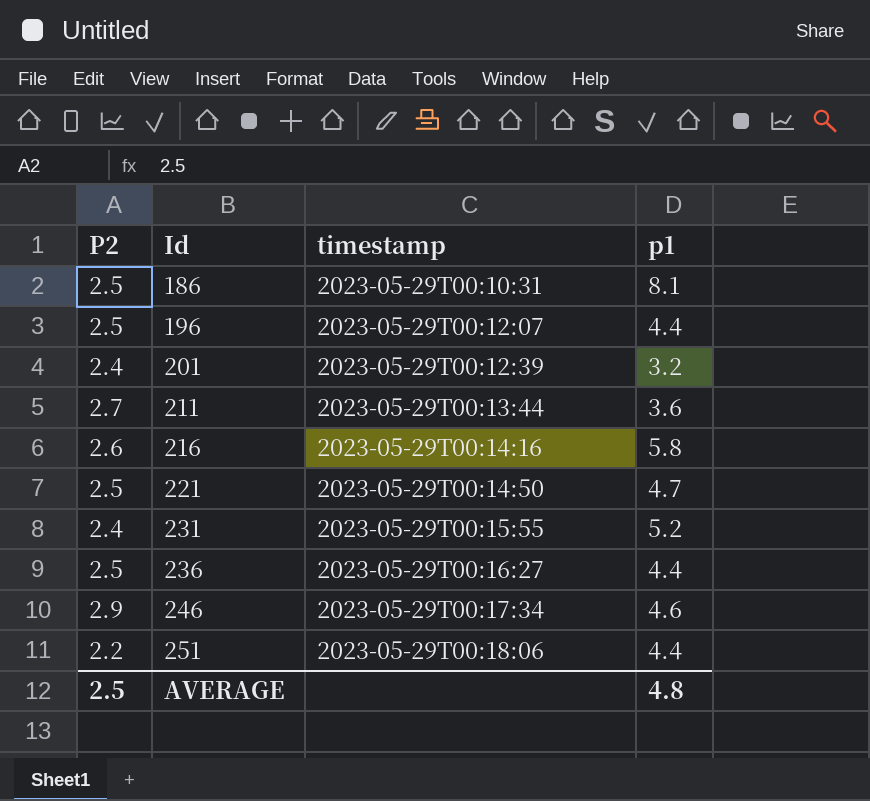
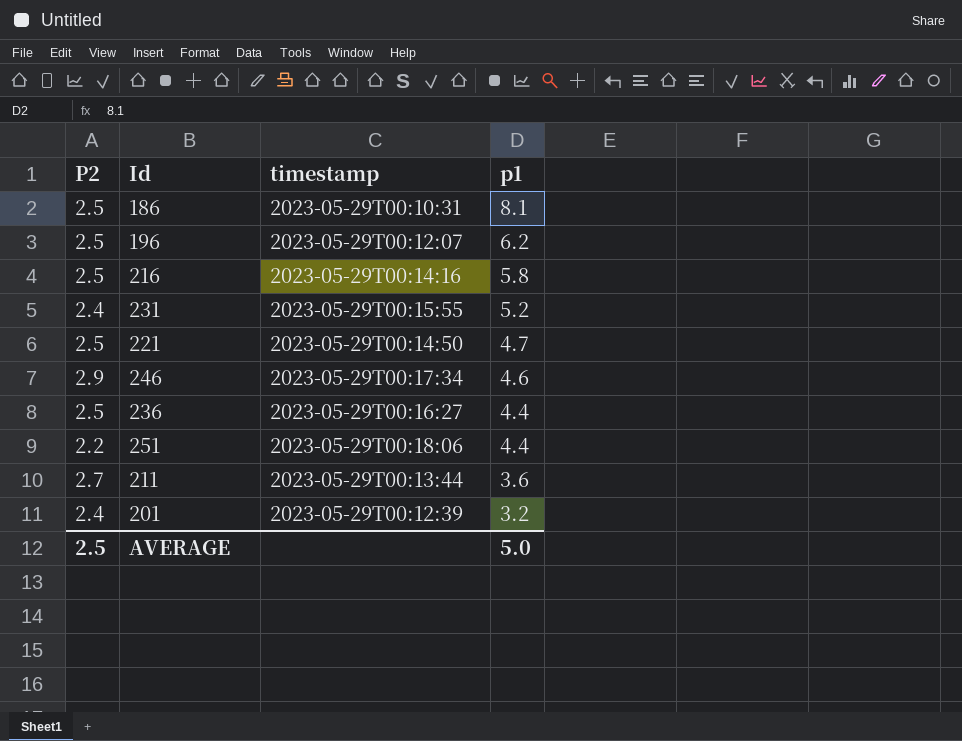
row order: Id ascending -> p1 descending
196 | p1: 4.4 -> 6.2
216 | P2: 2.6 -> 2.5
AVERAGE | p1: 4.8 -> 5.0

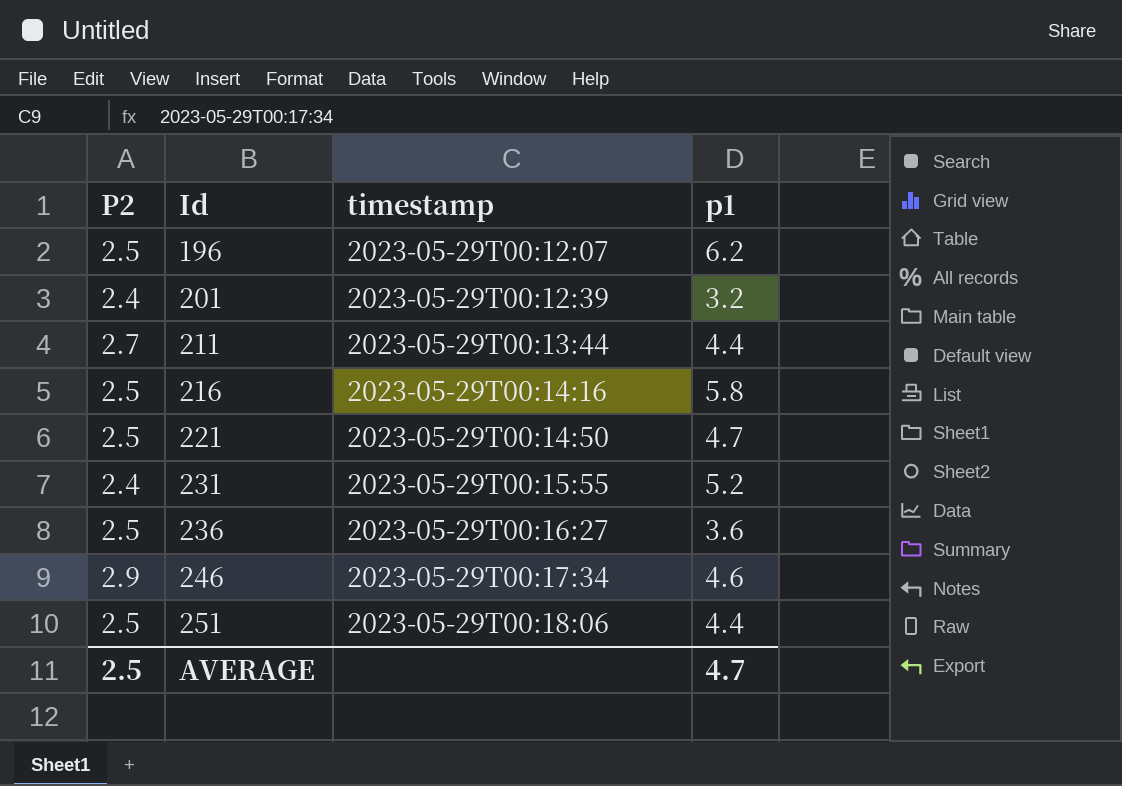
row order: p1 descending -> Id ascending
row 186: 2.5 | 2023-05-29T00:10:31 | 8.1 -> none
211 | p1: 3.6 -> 4.4
236 | p1: 4.4 -> 3.6
251 | P2: 2.2 -> 2.5
AVERAGE | p1: 5.0 -> 4.7

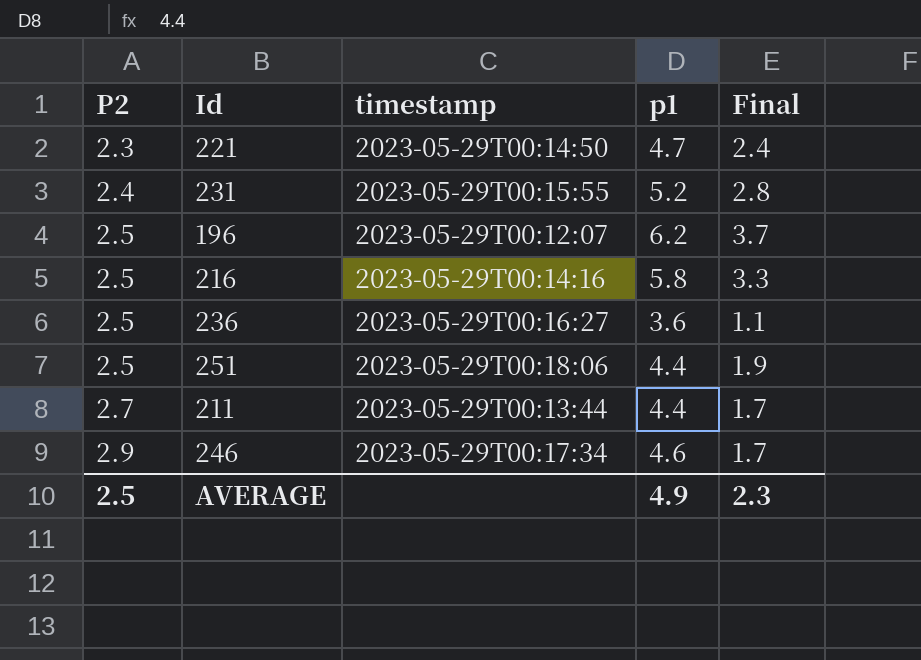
row order: Id ascending -> P2 ascending
column Final | formula: none -> [p1] - [P2]
row 201: 2.4 | 2023-05-29T00:12:39 | 3.2 -> none
221 | P2: 2.5 -> 2.3
AVERAGE | p1: 4.7 -> 4.9

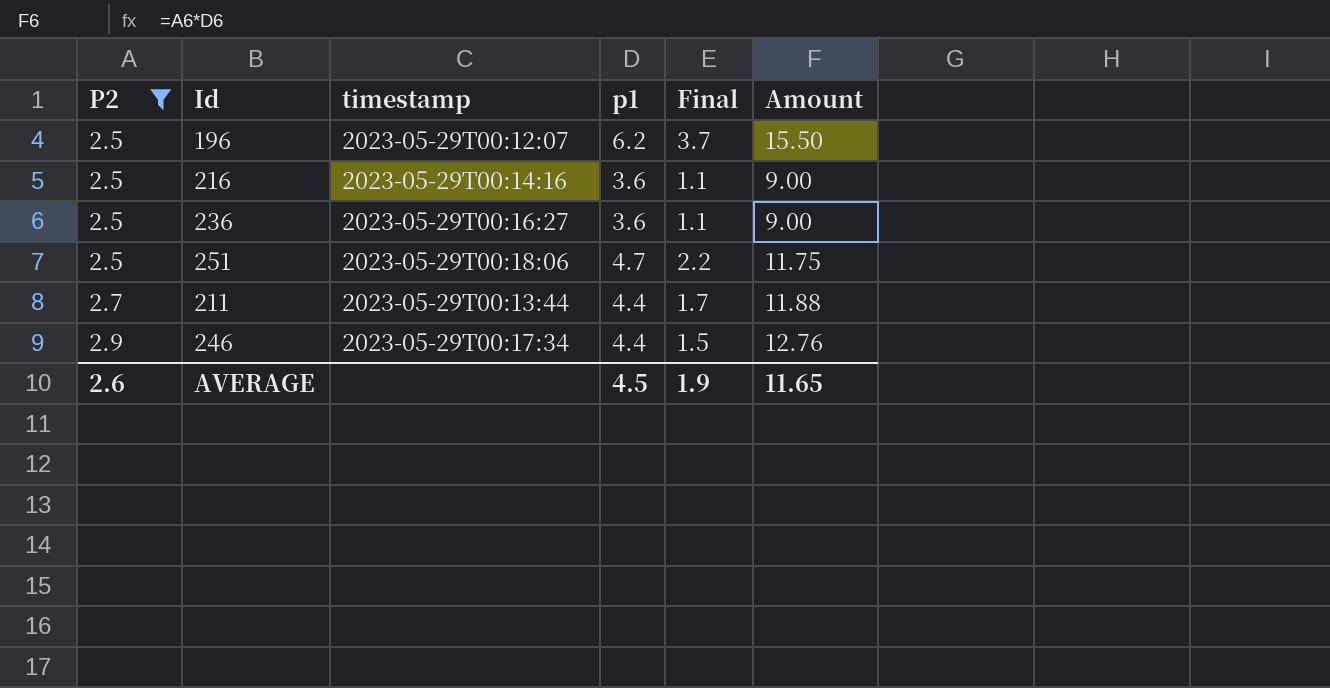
filter: none -> P2 >= 2.5
column Amount | formula: none -> [P2] * [p1]
216 | p1: 5.8 -> 3.6
216 | Final: 3.3 -> 1.1
251 | p1: 4.4 -> 4.7
251 | Final: 1.9 -> 2.2
246 | p1: 4.6 -> 4.4
246 | Final: 1.7 -> 1.5
AVERAGE | P2: 2.5 -> 2.6
AVERAGE | p1: 4.9 -> 4.5
AVERAGE | Final: 2.3 -> 1.9

